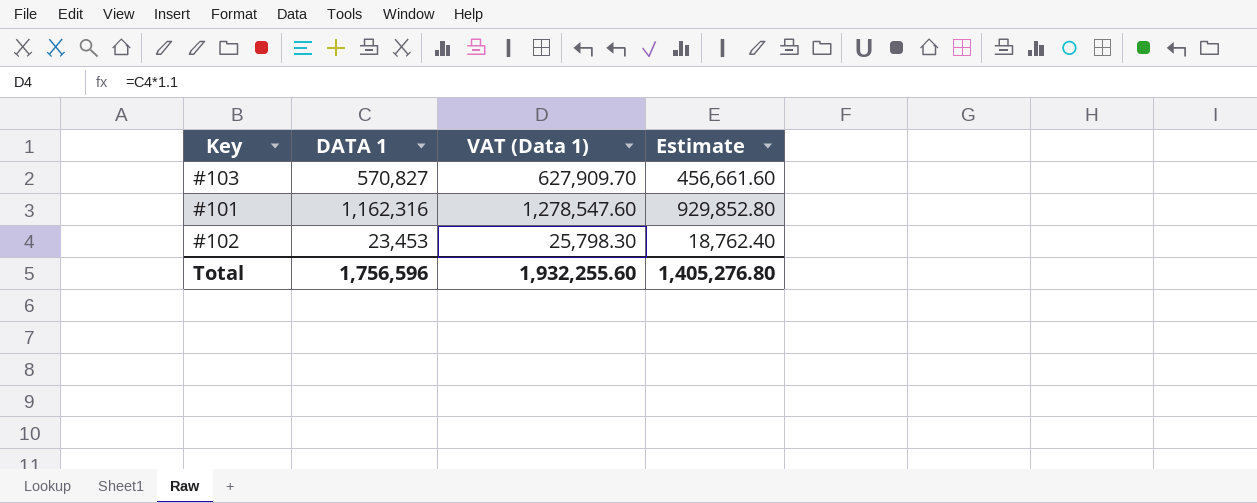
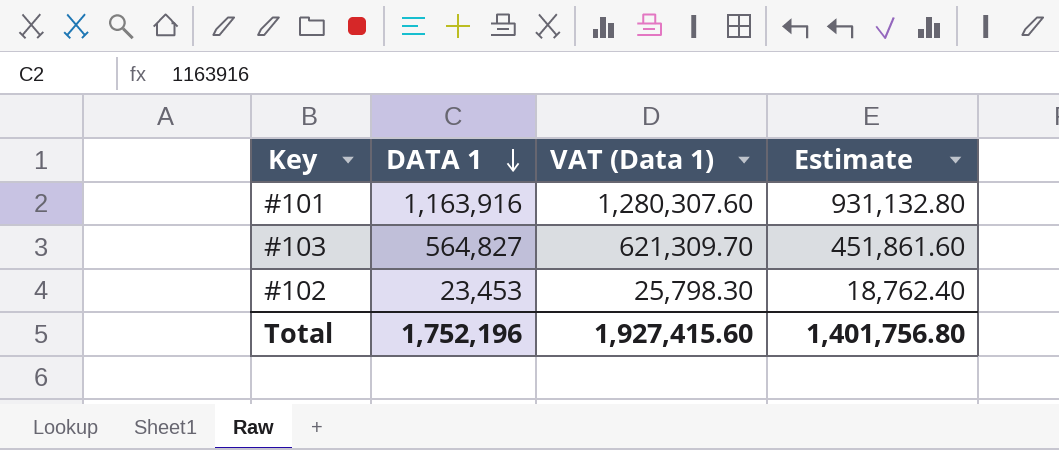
row order: none -> DATA 1 descending
#101 | DATA 1: 1,162,316 -> 1,163,916
#101 | VAT (Data 1): 1,278,547.60 -> 1,280,307.60
#101 | Estimate: 929,852.80 -> 931,132.80
#103 | DATA 1: 570,827 -> 564,827
#103 | VAT (Data 1): 627,909.70 -> 621,309.70
#103 | Estimate: 456,661.60 -> 451,861.60
Total | DATA 1: 1,756,596 -> 1,752,196
Total | VAT (Data 1): 1,932,255.60 -> 1,927,415.60
Total | Estimate: 1,405,276.80 -> 1,401,756.80

